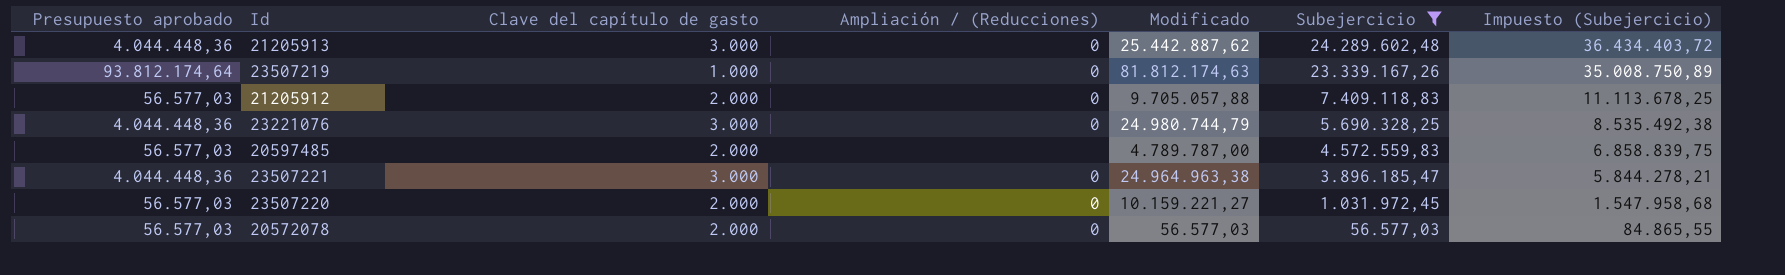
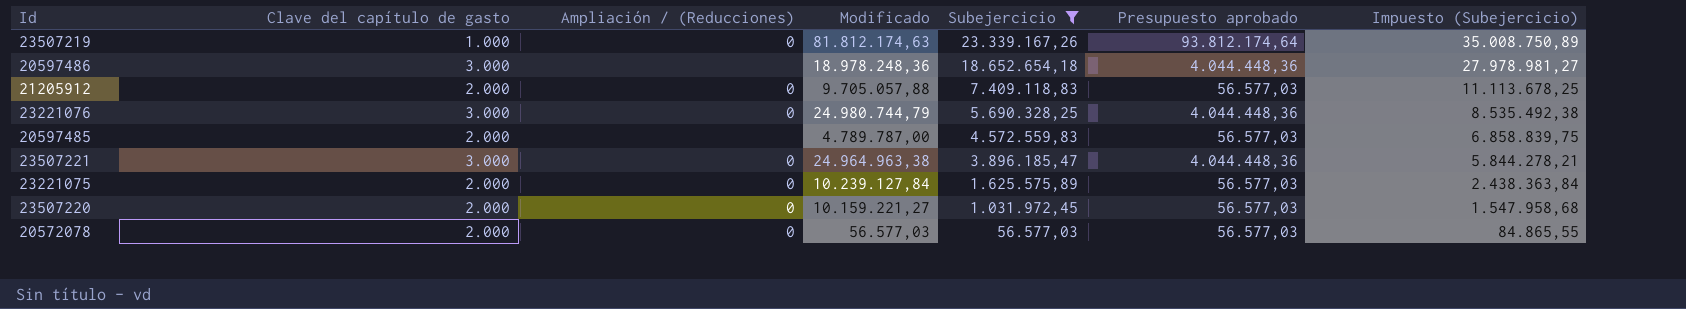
column Presupuesto aprobado | position: 1 -> 6
row 21205913: 4.044.448,36 | 3.000 | 0 | 25.442.887,62 | 24.289.602,48 | 36.434.403,72 -> none
row 20597486: none -> 3.000 | none | 18.978.248,36 | 18.652.654,18 | 4.044.448,36 | 27.978.981,27
row 23221075: none -> 2.000 | 0 | 10.239.127,84 | 1.625.575,89 | 56.577,03 | 2.438.363,84

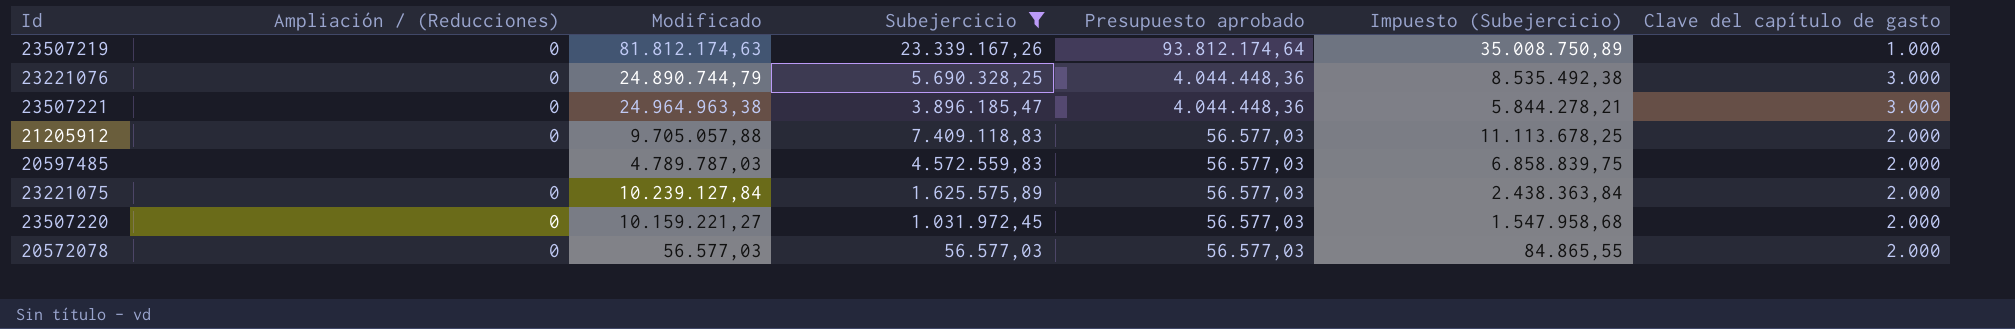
row order: Subejercicio descending -> Presupuesto aprobado descending
column Clave del capítulo de gasto | position: 2 -> 7
row 20597486: 3.000 | none | 18.978.248,36 | 18.652.654,18 | 4.044.448,36 | 27.978.981,27 -> none
23221076 | Modificado: 24.980.744,79 -> 24.890.744,79
20597485 | Modificado: 4.789.787,00 -> 4.789.787,03

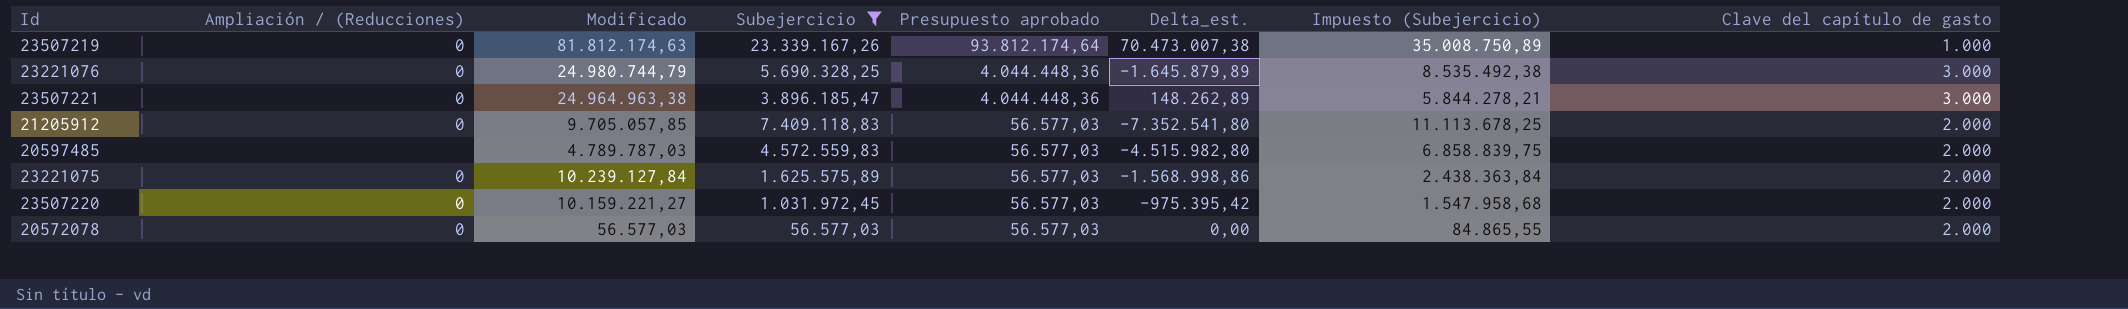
column Delta_est. | formula: none -> [Presupuesto aprobado] - [Subejercicio]
23221076 | Modificado: 24.890.744,79 -> 24.980.744,79
21205912 | Modificado: 9.705.057,88 -> 9.705.057,85

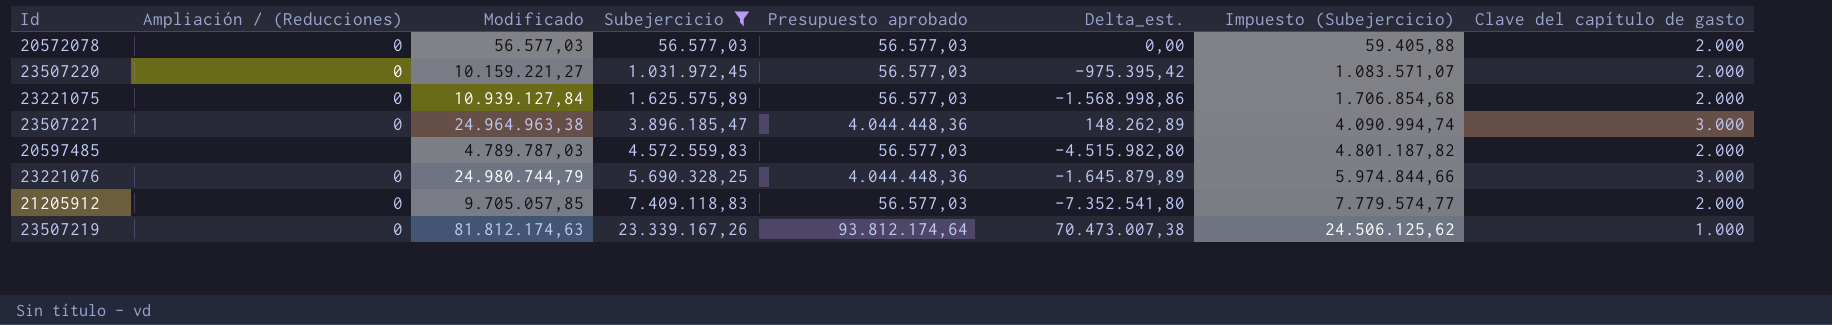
row order: Presupuesto aprobado descending -> Subejercicio ascending
column Impuesto (Subejercicio) | formula: [Subejercicio] * 1,5 -> [Subejercicio] * 1,05
23221075 | Modificado: 10.239.127,84 -> 10.939.127,84

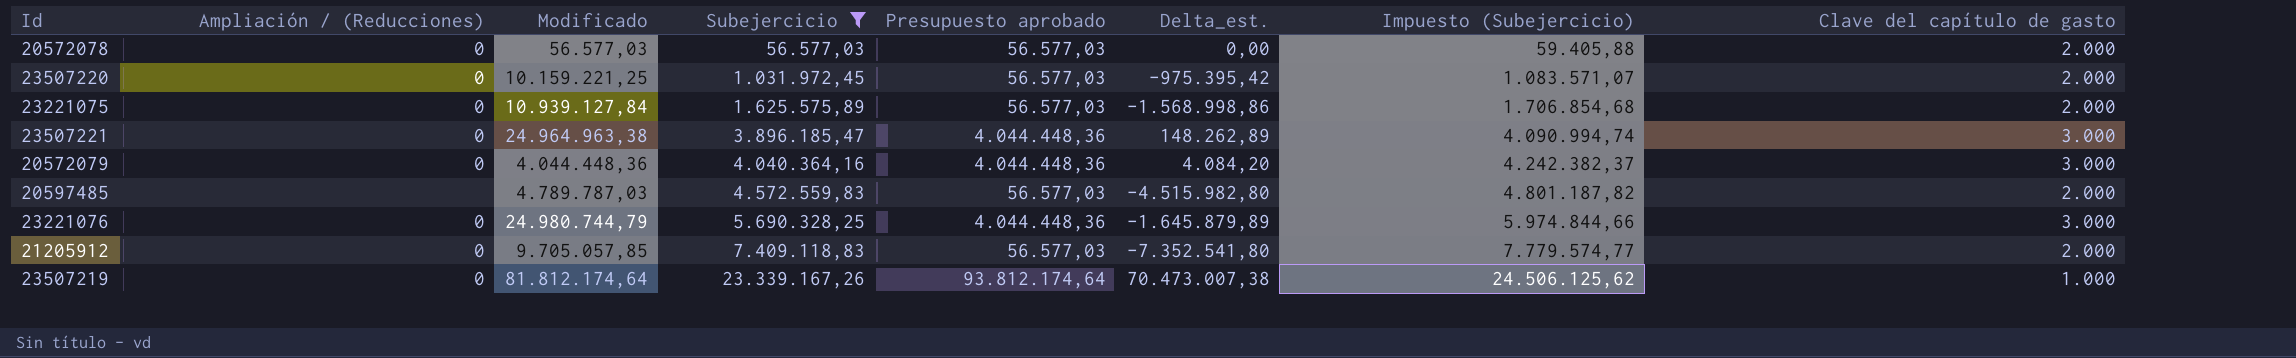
23507220 | Modificado: 10.159.221,27 -> 10.159.221,25
row 20572079: none -> 0 | 4.044.448,36 | 4.040.364,16 | 4.044.448,36 | 4.084,20 | 4.242.382,37 | 3.000
23507219 | Modificado: 81.812.174,63 -> 81.812.174,64

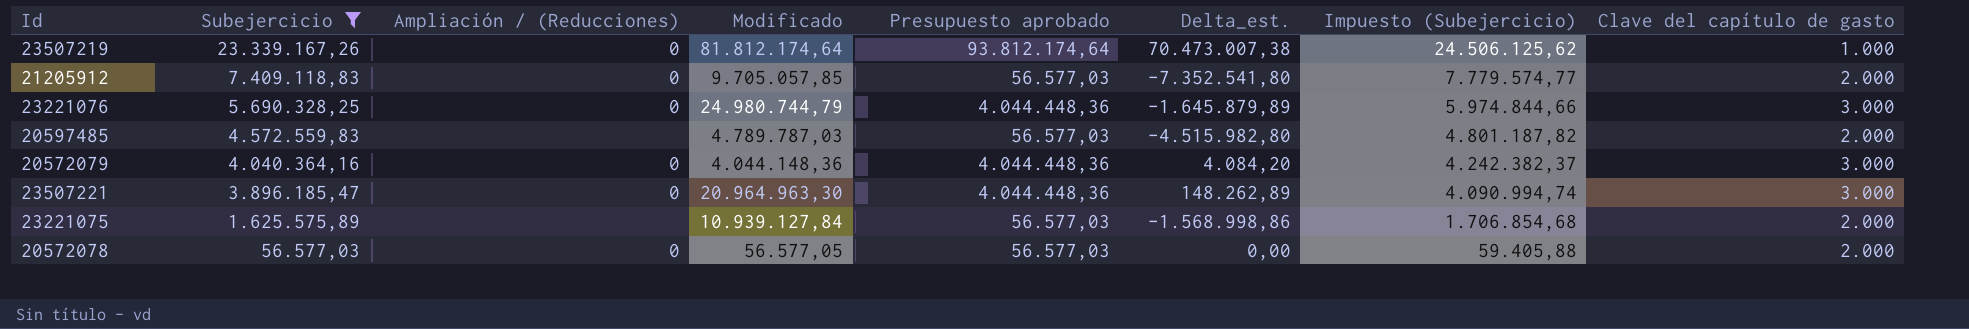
row order: Subejercicio ascending -> Subejercicio descending
column Subejercicio | position: 4 -> 2
row 23507220: 0 | 10.159.221,25 | 1.031.972,45 | 56.577,03 | -975.395,42 | 1.083.571,07 | 2.000 -> none
20572079 | Modificado: 4.044.448,36 -> 4.044.148,36
23507221 | Modificado: 24.964.963,38 -> 20.964.963,30
23221075 | Ampliación / (Reducciones): 0 -> none
20572078 | Modificado: 56.577,03 -> 56.577,05

